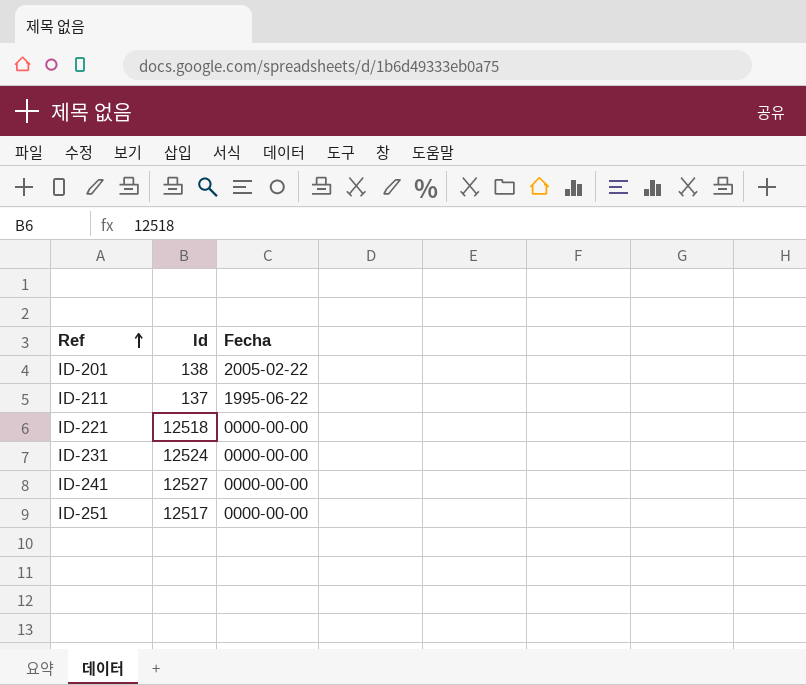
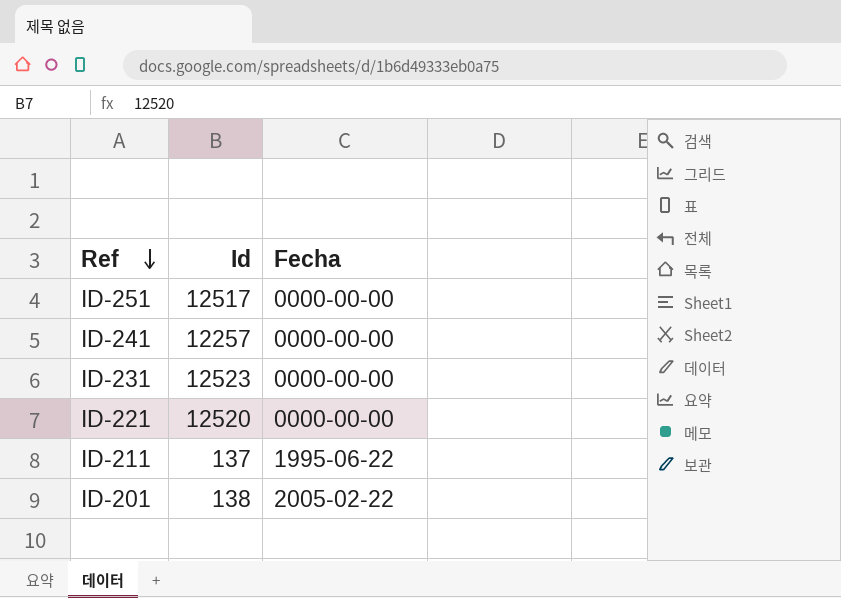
row order: Ref ascending -> Ref descending
ID-241 | Id: 12527 -> 12257
ID-231 | Id: 12524 -> 12523
ID-221 | Id: 12518 -> 12520

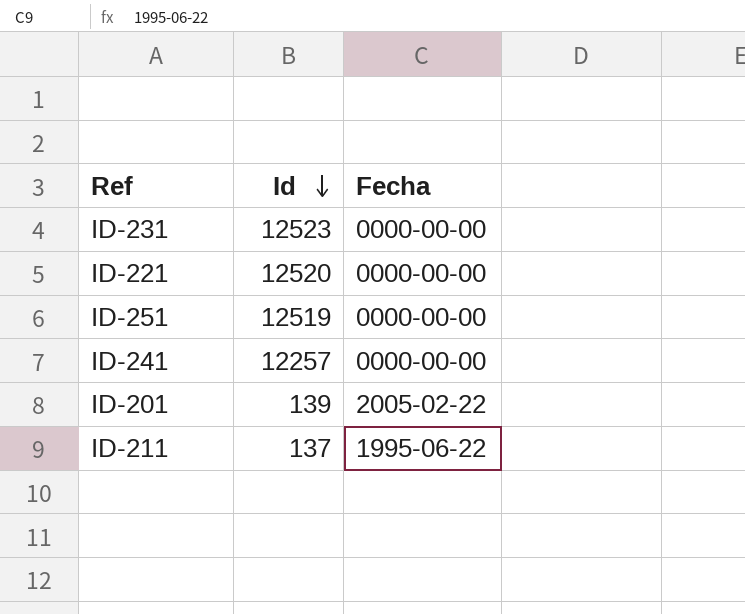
row order: Ref descending -> Id descending
ID-251 | Id: 12517 -> 12519
ID-201 | Id: 138 -> 139

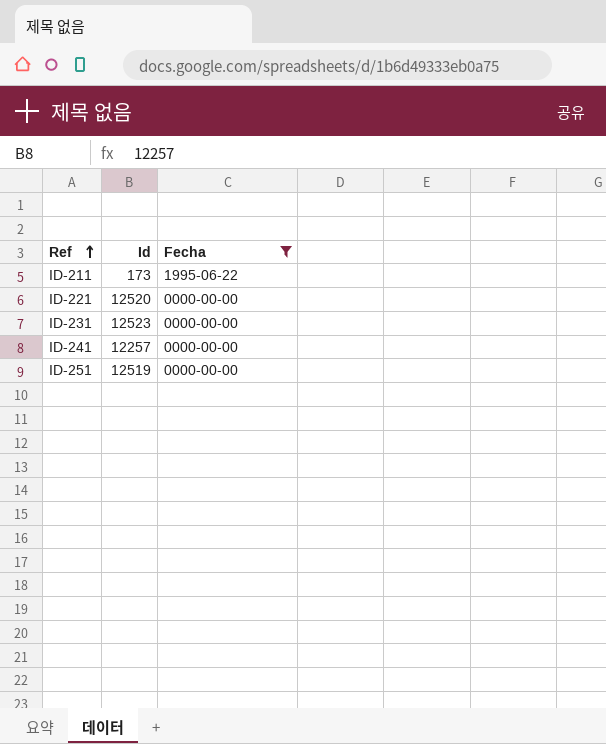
filter: none -> Fecha != 2005-02-22
row order: Id descending -> Ref ascending
ID-211 | Id: 137 -> 173

